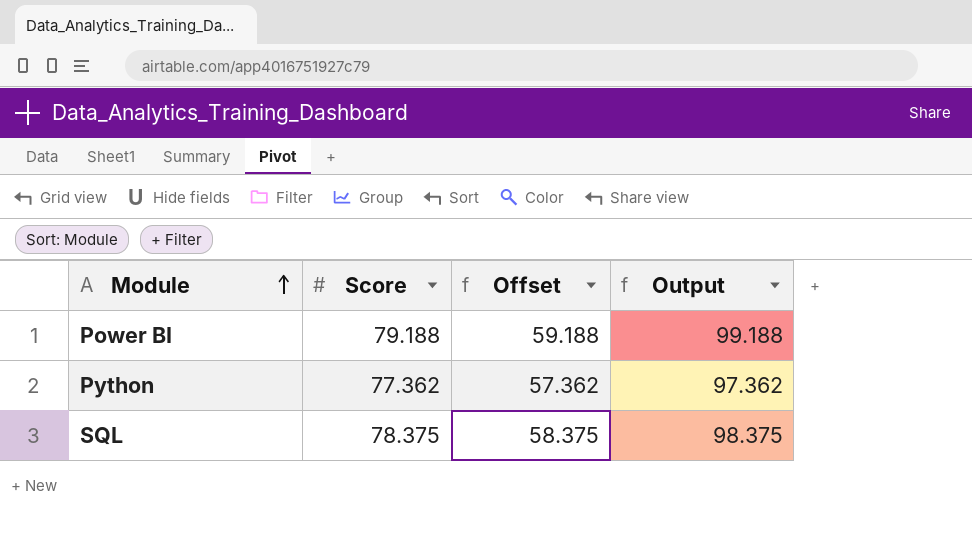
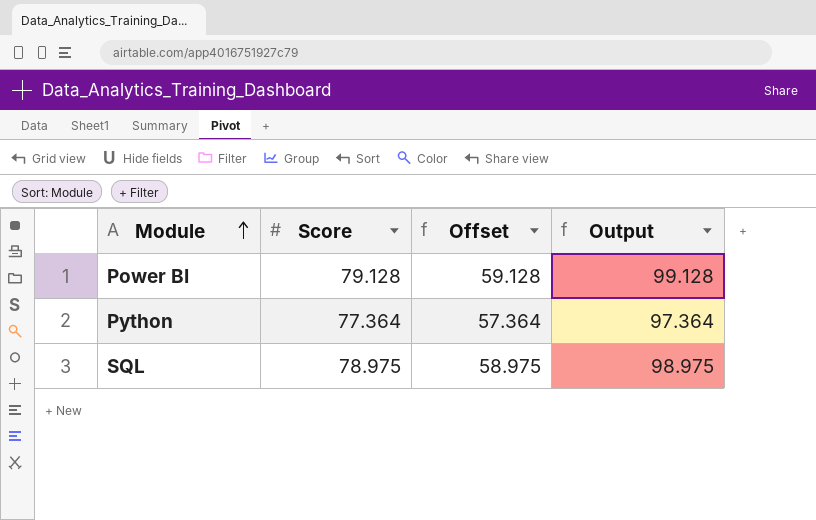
Power BI | Score: 79.188 -> 79.128
Power BI | Offset: 59.188 -> 59.128
Power BI | Output: 99.188 -> 99.128
Python | Score: 77.362 -> 77.364
Python | Offset: 57.362 -> 57.364
Python | Output: 97.362 -> 97.364
SQL | Score: 78.375 -> 78.975
SQL | Offset: 58.375 -> 58.975
SQL | Output: 98.375 -> 98.975

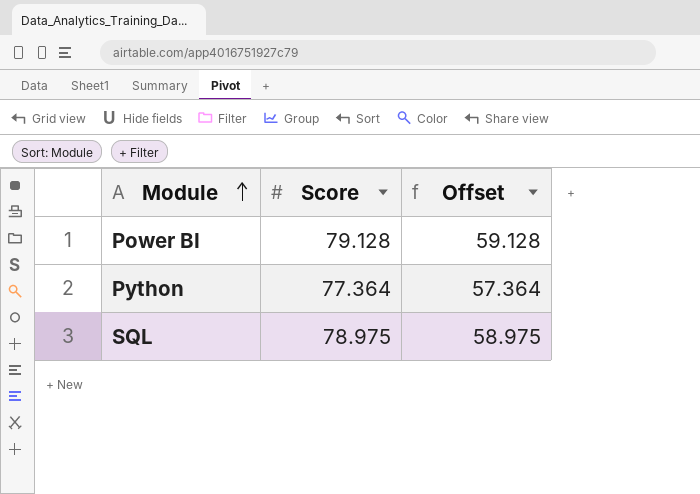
column Output | formula: [Score] + 20 -> none

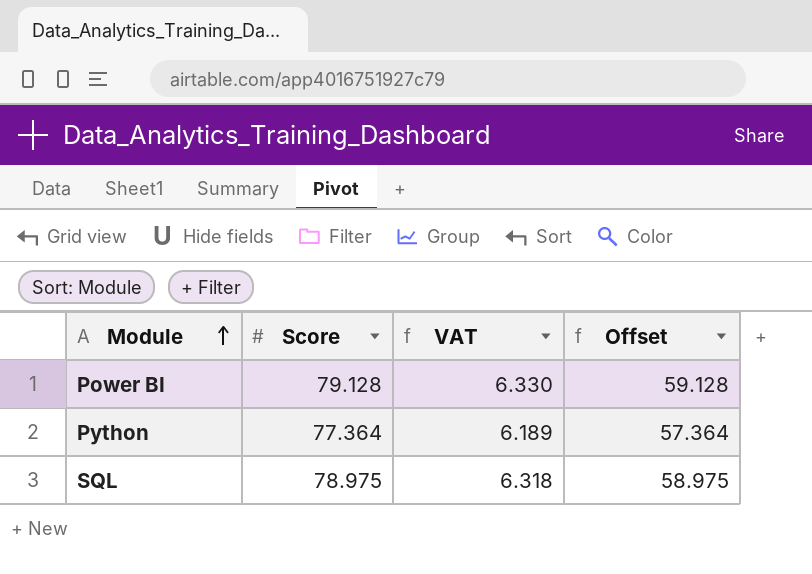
column VAT | formula: none -> [Score] * 0.08

